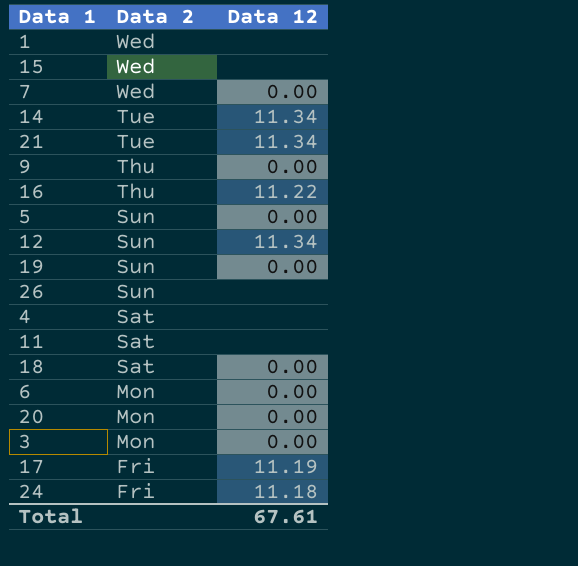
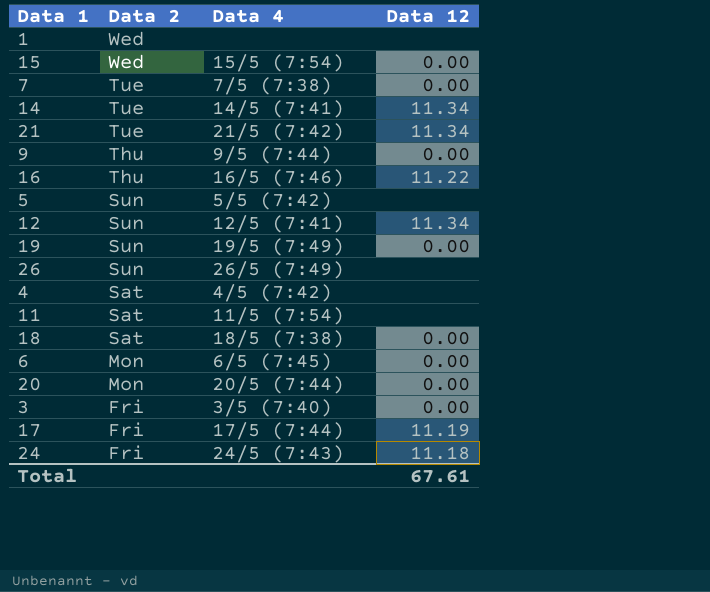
column Data 4 | position: none -> 3
15 | Data 12: none -> 0.00
7 | Data 2: Wed -> Tue
5 | Data 12: 0.00 -> none
3 | Data 2: Mon -> Fri

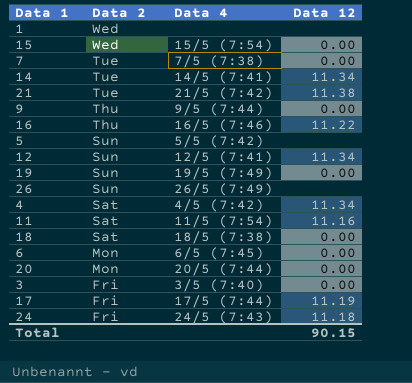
21 | Data 12: 11.34 -> 11.38
4 | Data 12: none -> 11.34
11 | Data 12: none -> 11.16
Total | Data 12: 67.61 -> 90.15

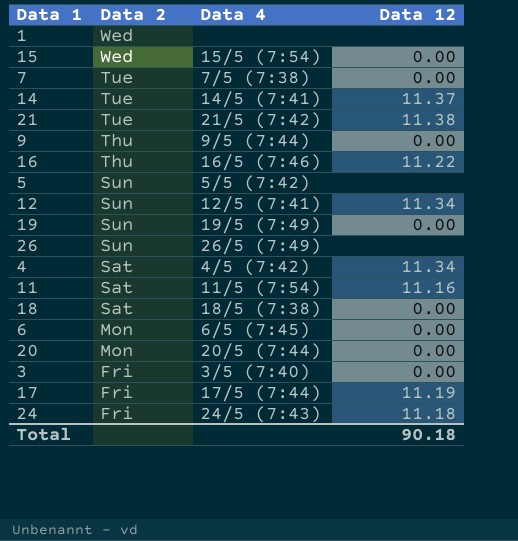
14 | Data 12: 11.34 -> 11.37
Total | Data 12: 90.15 -> 90.18

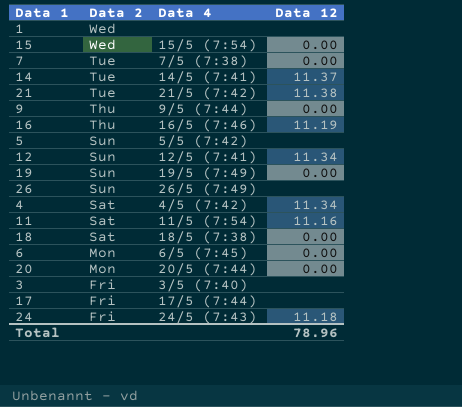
16 | Data 12: 11.22 -> 11.19
3 | Data 12: 0.00 -> none
17 | Data 12: 11.19 -> none
Total | Data 12: 90.18 -> 78.96

